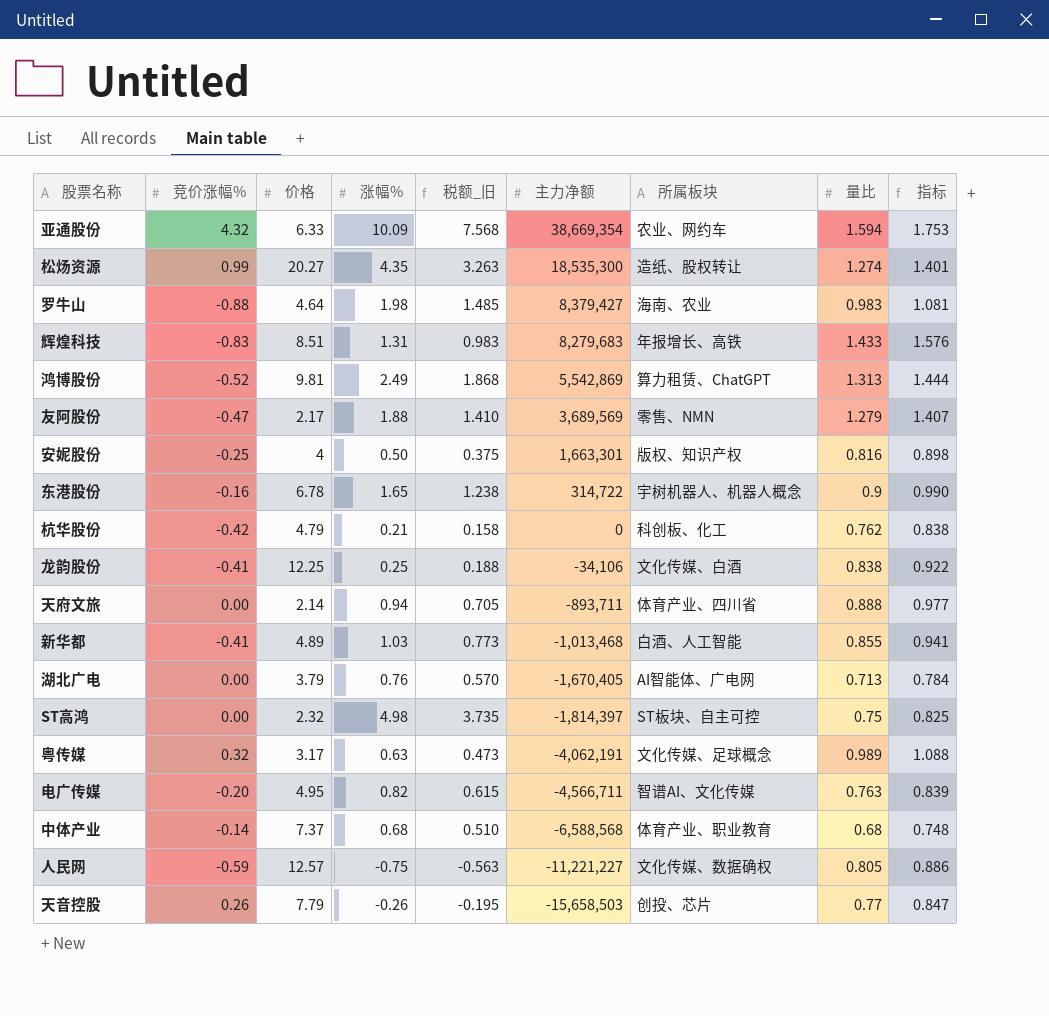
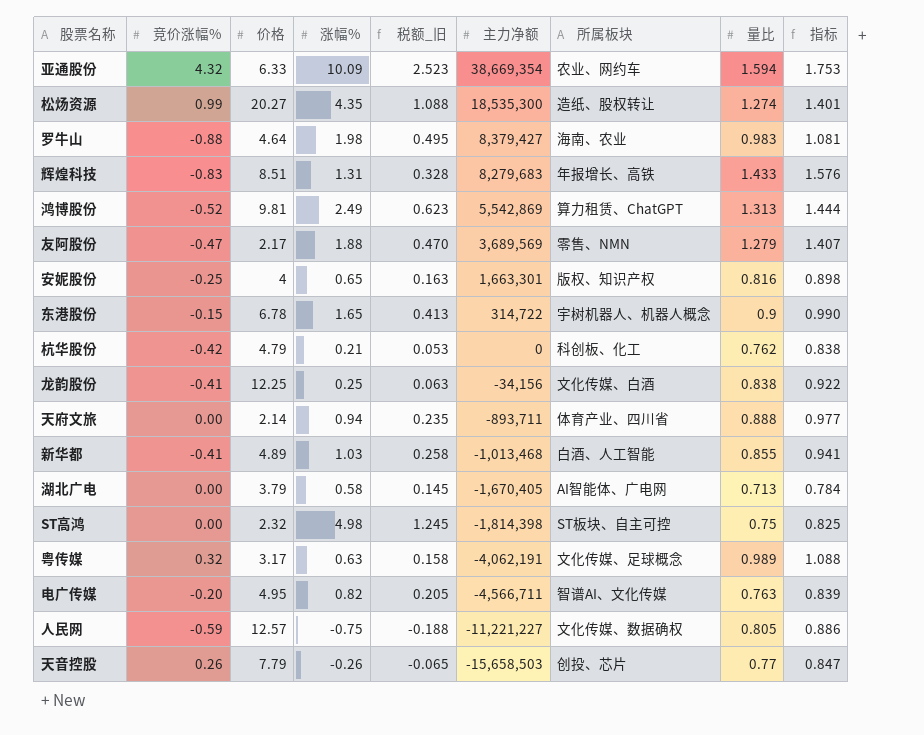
column 税额_旧 | formula: [涨幅%] * 0.75 -> [涨幅%] * 0.25
row 中体产业: -0.14 | 7.37 | 0.68 | 0.510 | -6,588,568 | 体育产业、职业教育 | 0.68 | 0.748 -> none
安妮股份 | 涨幅%: 0.50 -> 0.65
东港股份 | 竞价涨幅%: -0.16 -> -0.15
龙韵股份 | 主力净额: -34,106 -> -34,156
湖北广电 | 涨幅%: 0.76 -> 0.58
ST高鸿 | 主力净额: -1,814,397 -> -1,814,398

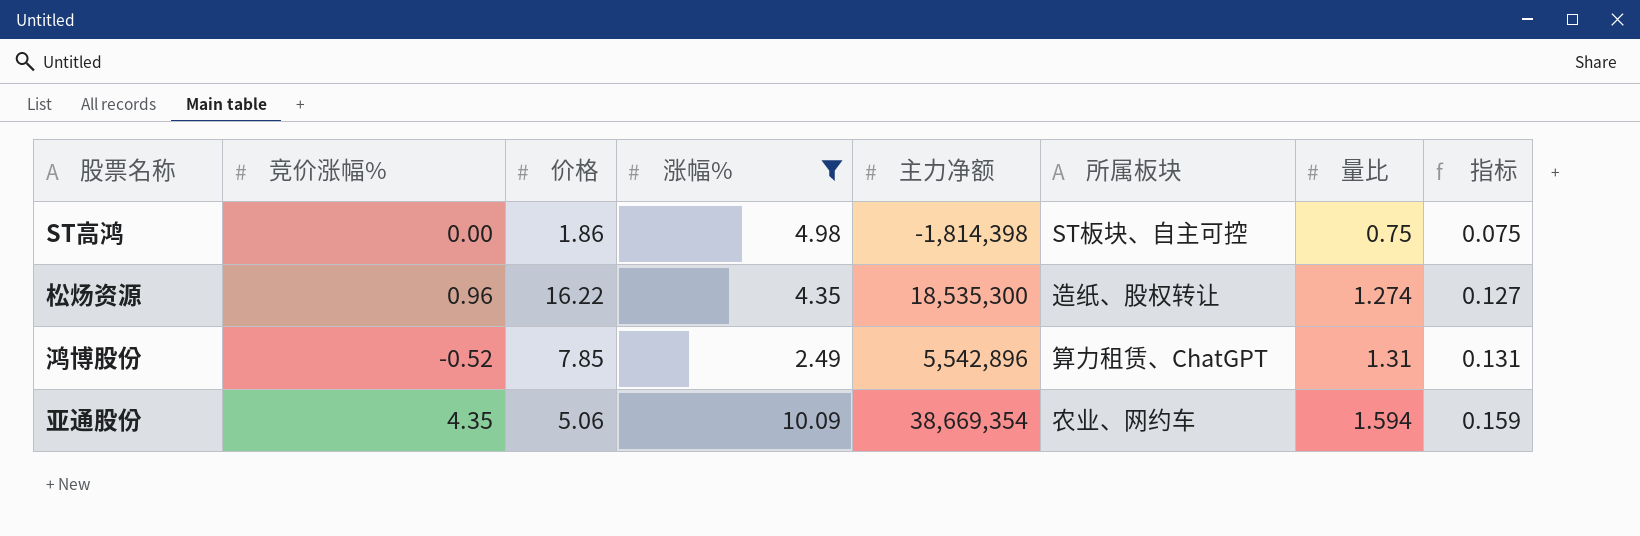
filter: none -> 涨幅% >= 2.49
row order: 主力净额 descending -> 量比 ascending
column 税额_旧 | formula: [涨幅%] * 0.25 -> none
column 指标 | formula: [量比] * 1.1 -> [量比] * 0.1
ST高鸿 | 价格: 2.32 -> 1.86
松炀资源 | 竞价涨幅%: 0.99 -> 0.96
松炀资源 | 价格: 20.27 -> 16.22
鸿博股份 | 价格: 9.81 -> 7.85
鸿博股份 | 主力净额: 5,542,869 -> 5,542,896
鸿博股份 | 量比: 1.313 -> 1.31
亚通股份 | 竞价涨幅%: 4.32 -> 4.35
亚通股份 | 价格: 6.33 -> 5.06

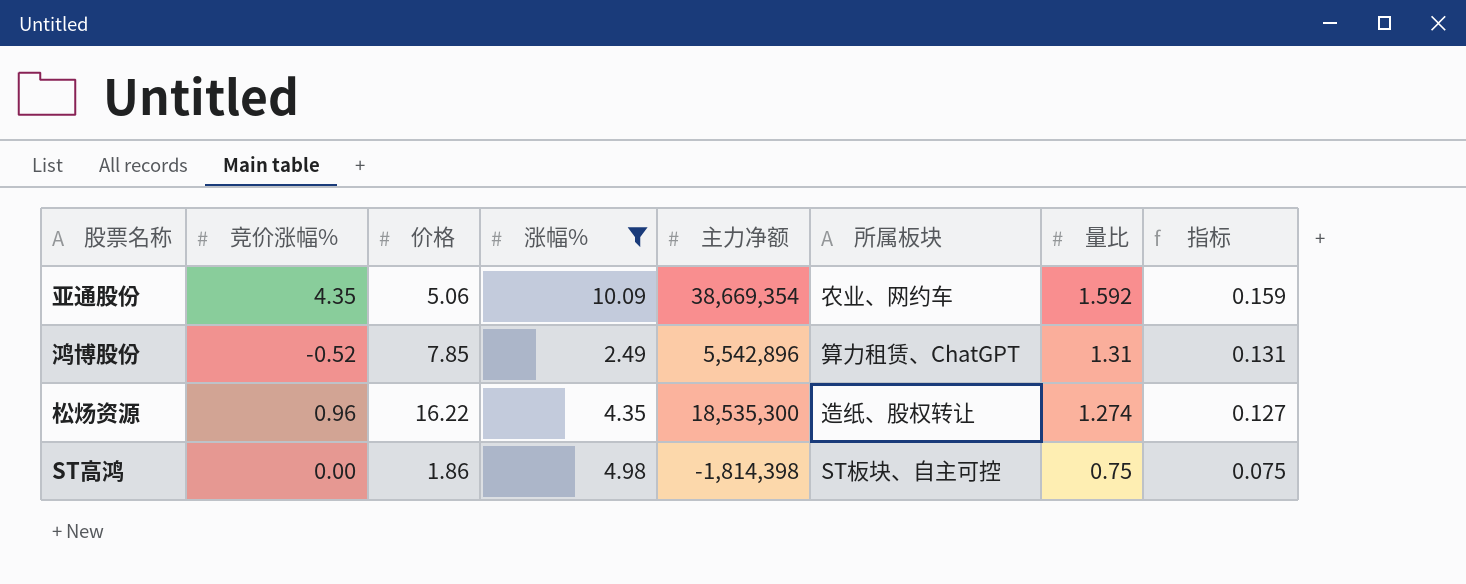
row order: 量比 ascending -> 量比 descending
亚通股份 | 量比: 1.594 -> 1.592

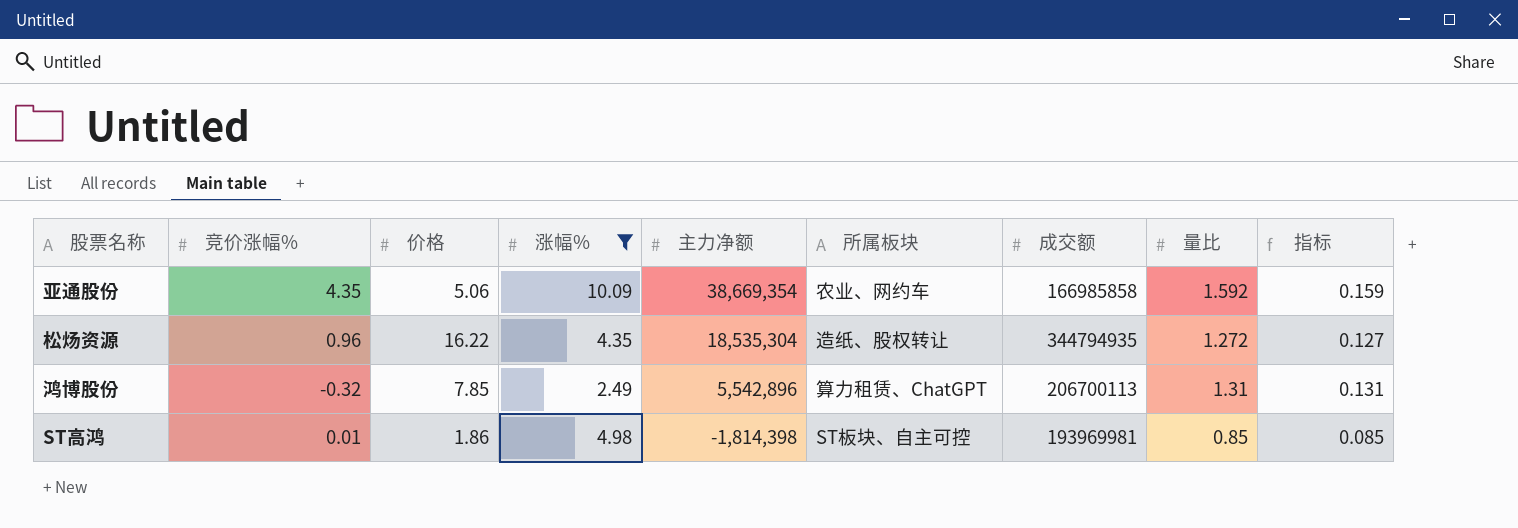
row order: 量比 descending -> 主力净额 descending
column 成交额 | position: none -> 7
松炀资源 | 主力净额: 18,535,300 -> 18,535,304
松炀资源 | 量比: 1.274 -> 1.272
鸿博股份 | 竞价涨幅%: -0.52 -> -0.32
ST高鸿 | 竞价涨幅%: 0.00 -> 0.01
ST高鸿 | 量比: 0.75 -> 0.85
ST高鸿 | 指标: 0.075 -> 0.085

